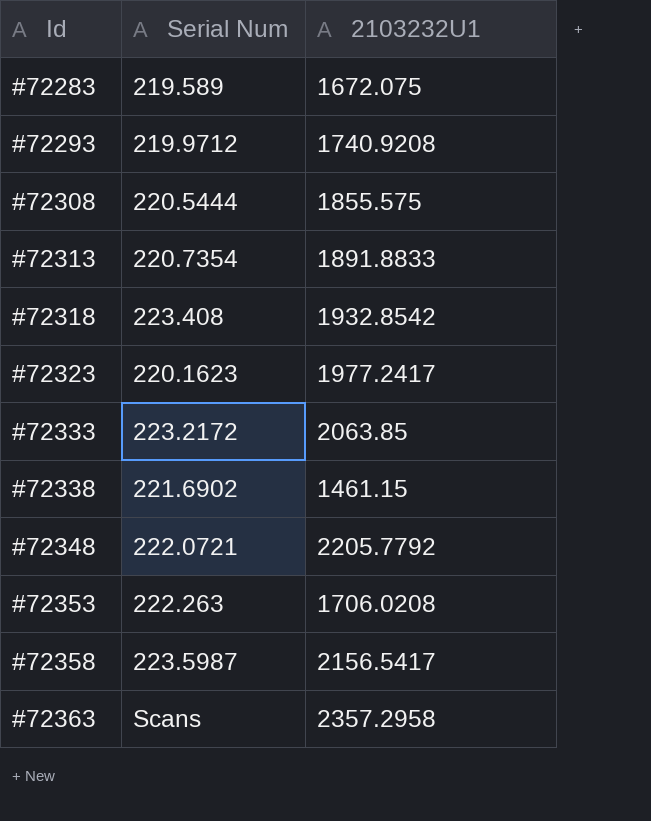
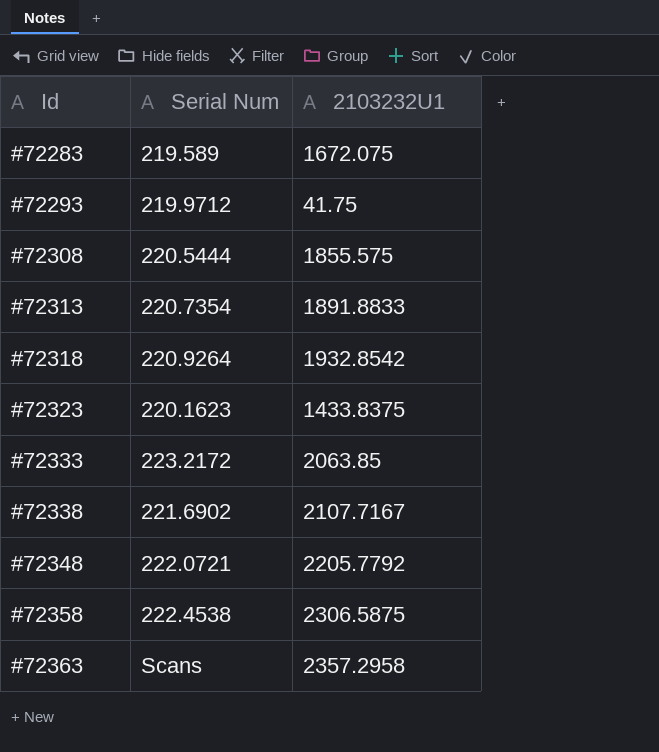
row #72353: 222.263 | 1706.0208 -> none
#72293 | 2103232U1: 1740.9208 -> 41.75
#72318 | Serial Num: 223.408 -> 220.9264
#72323 | 2103232U1: 1977.2417 -> 1433.8375
#72338 | 2103232U1: 1461.15 -> 2107.7167
#72358 | Serial Num: 223.5987 -> 222.4538
#72358 | 2103232U1: 2156.5417 -> 2306.5875

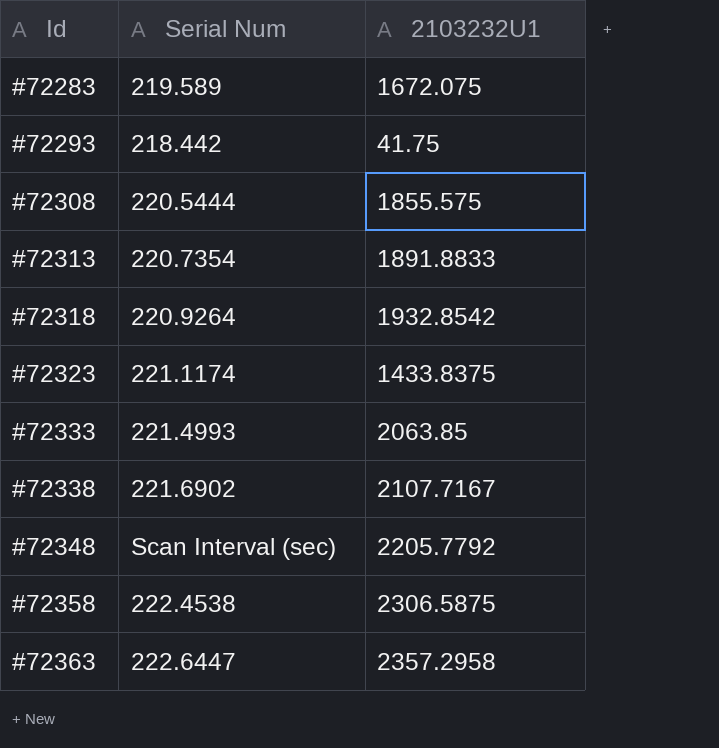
#72293 | Serial Num: 219.9712 -> 218.442
#72323 | Serial Num: 220.1623 -> 221.1174
#72333 | Serial Num: 223.2172 -> 221.4993
#72348 | Serial Num: 222.0721 -> Scan Interval (sec)
#72363 | Serial Num: Scans -> 222.6447

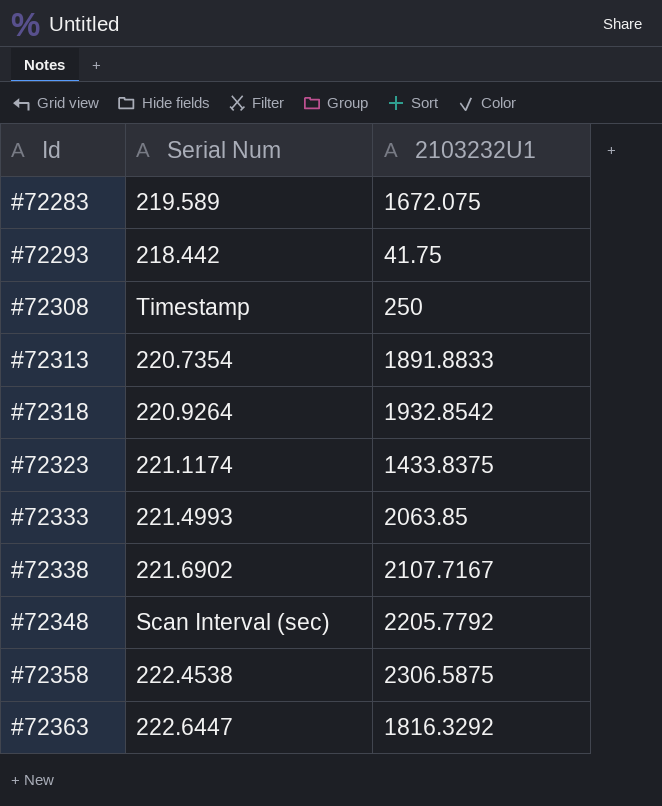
#72308 | Serial Num: 220.5444 -> Timestamp
#72308 | 2103232U1: 1855.575 -> 250
#72363 | 2103232U1: 2357.2958 -> 1816.3292

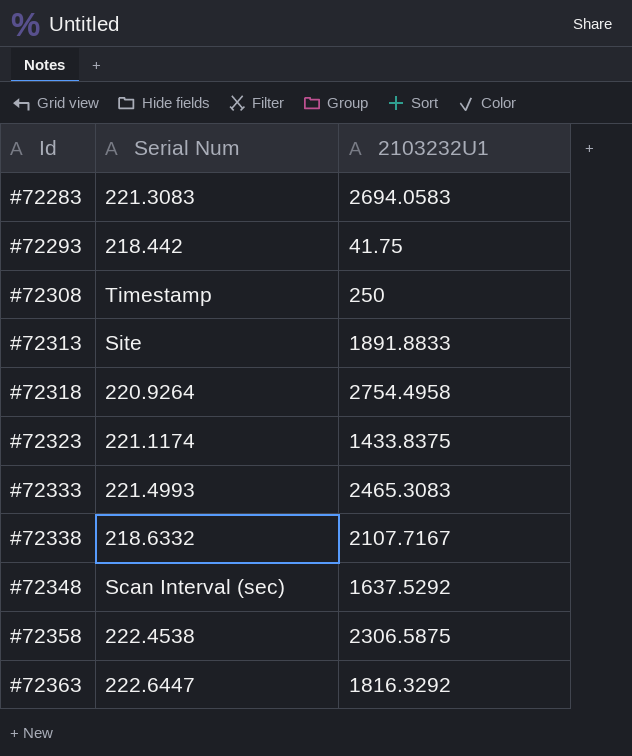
#72283 | Serial Num: 219.589 -> 221.3083
#72283 | 2103232U1: 1672.075 -> 2694.0583
#72313 | Serial Num: 220.7354 -> Site
#72318 | 2103232U1: 1932.8542 -> 2754.4958
#72333 | 2103232U1: 2063.85 -> 2465.3083
#72338 | Serial Num: 221.6902 -> 218.6332
#72348 | 2103232U1: 2205.7792 -> 1637.5292

